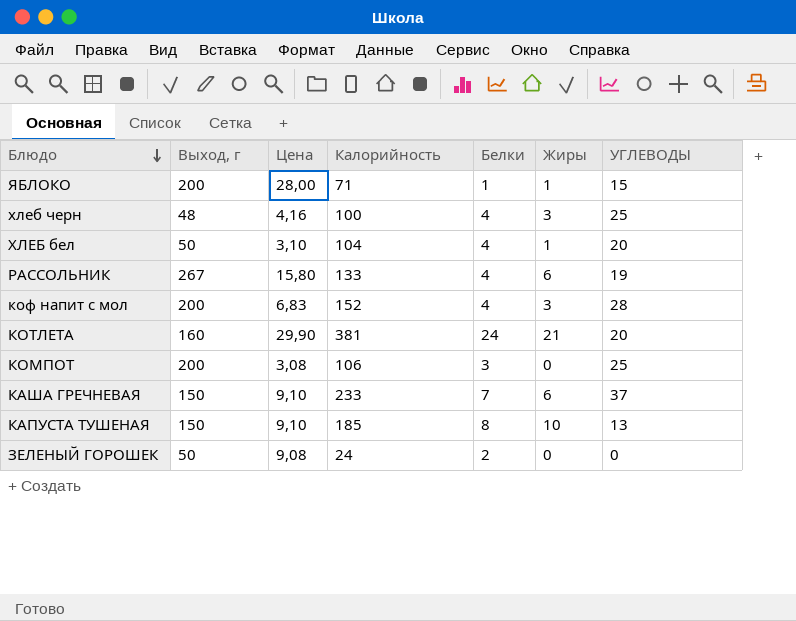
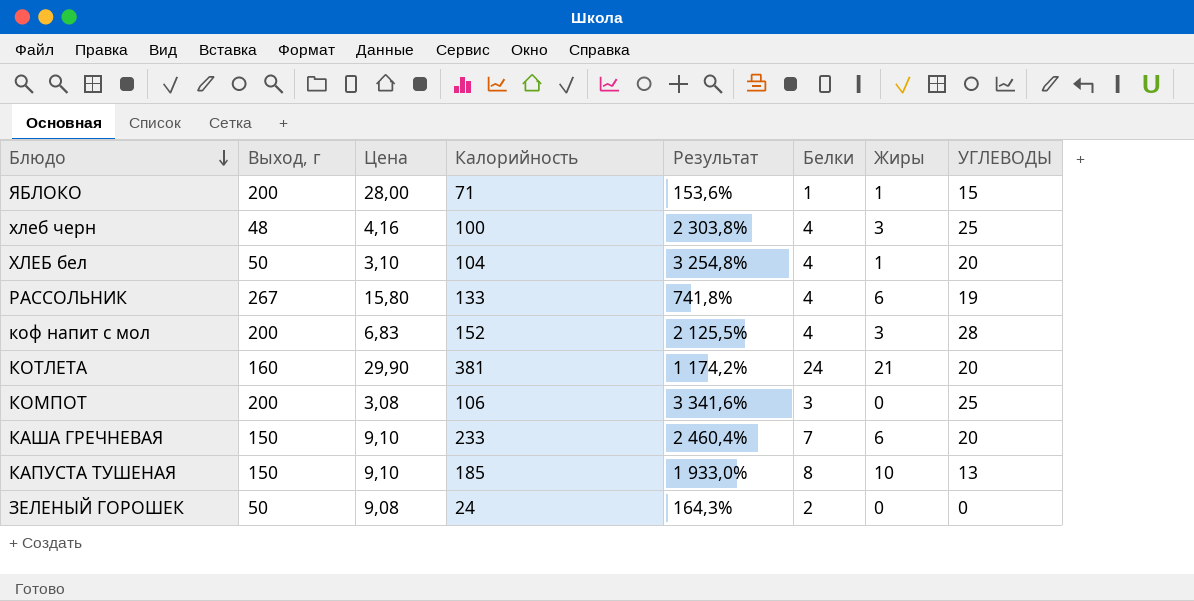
column Результат | formula: none -> ([Калорийность] - [Цена]) / [Цена]
КАША ГРЕЧНЕВАЯ | УГЛЕВОДЫ: 37 -> 20

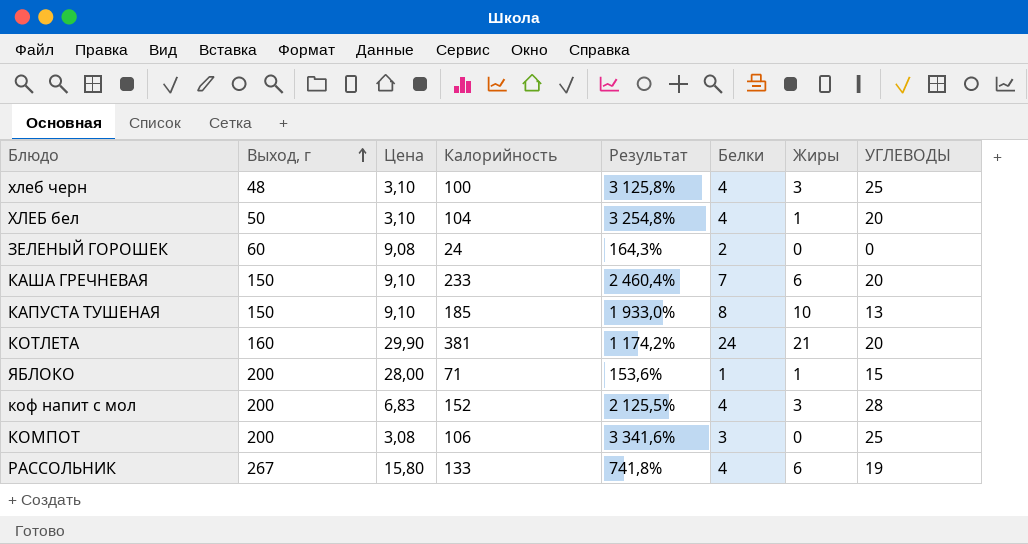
row order: Блюдо descending -> Выход, г ascending
хлеб черн | Цена: 4,16 -> 3,10
хлеб черн | Результат: 2 303,8% -> 3 125,8%
ЗЕЛЕНЫЙ ГОРОШЕК | Выход, г: 50 -> 60

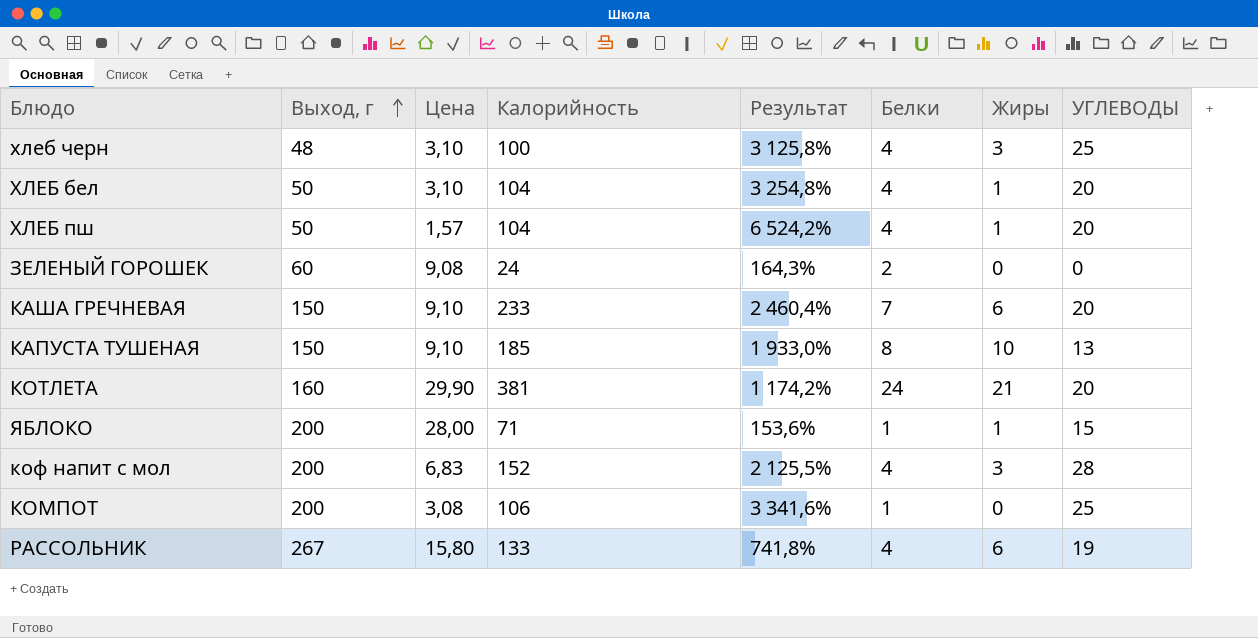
row ХЛЕБ пш: none -> 50 | 1,57 | 104 | 6 524,2% | 4 | 1 | 20
КОМПОТ | Белки: 3 -> 1

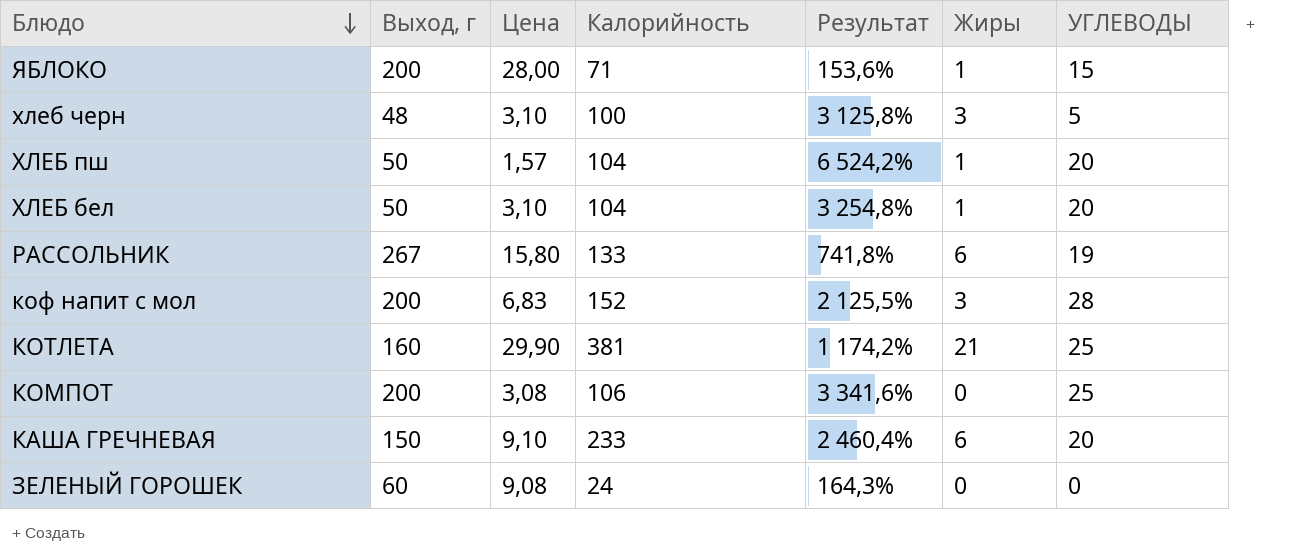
row order: Выход, г ascending -> Блюдо descending
column Белки | position: 6 -> none
row КАПУСТА ТУШЕНАЯ: 150 | 9,10 | 185 | 1 933,0% | 8 | 10 | 13 -> none
хлеб черн | УГЛЕВОДЫ: 25 -> 5
КОТЛЕТА | УГЛЕВОДЫ: 20 -> 25

